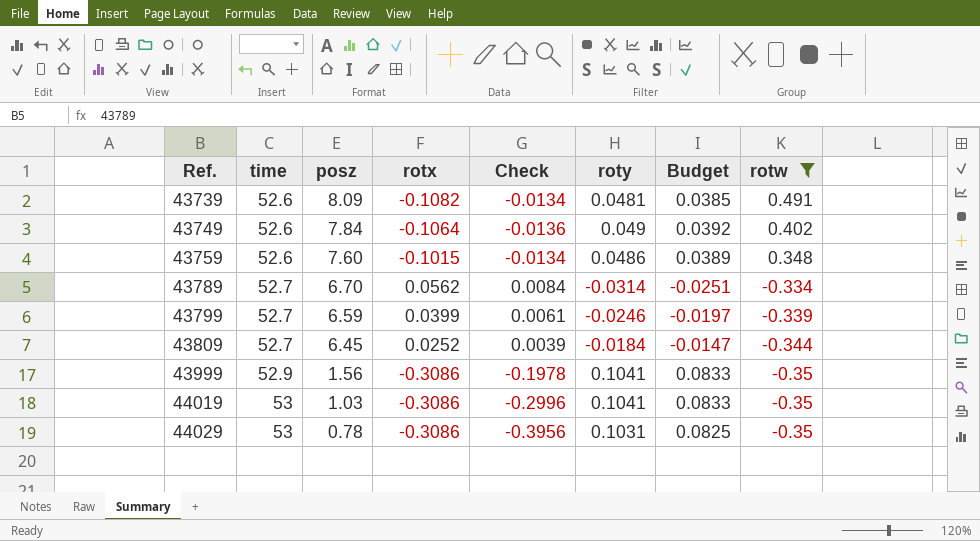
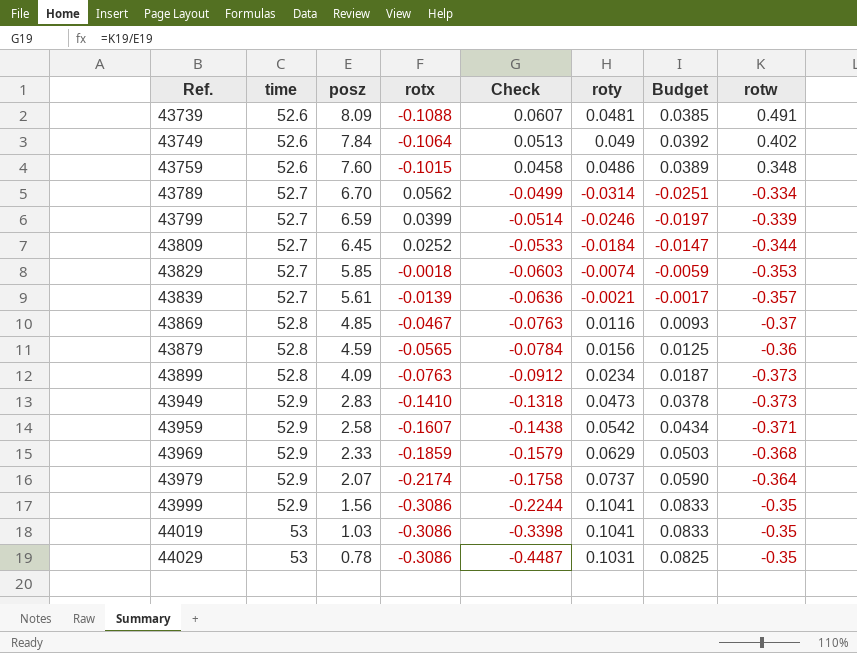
filter: rotw >= -0.35 -> none
column Check | formula: [rotx] / [posz] -> [rotw] / [posz]
43739 | rotx: -0.1082 -> -0.1088

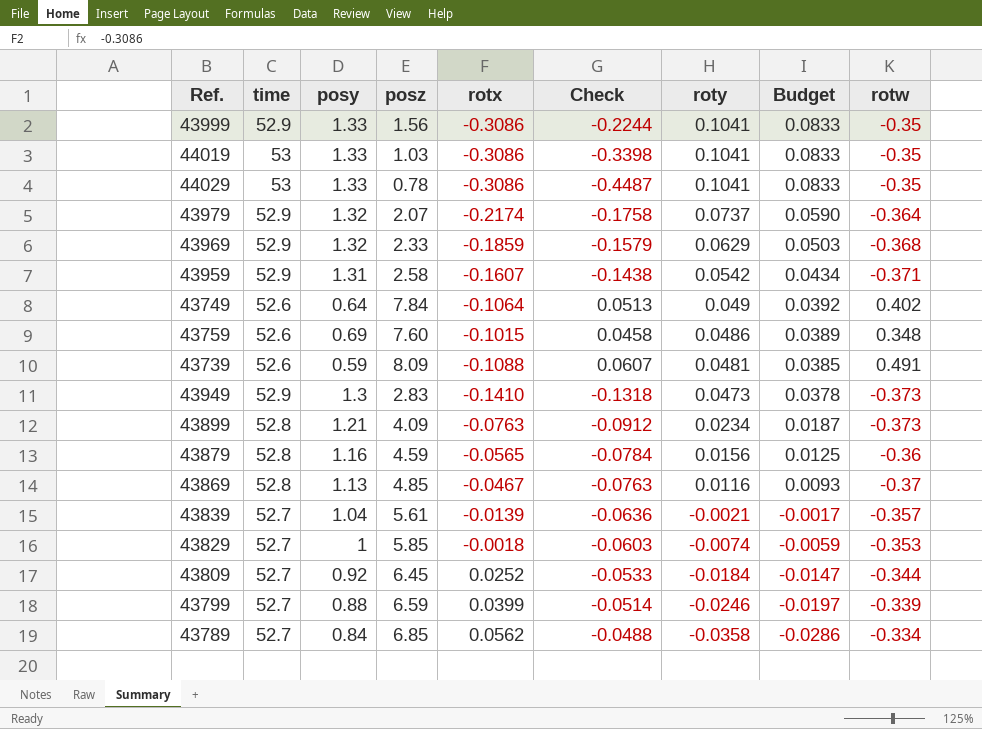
row order: Ref. ascending -> roty descending
column posy | position: none -> 3
44029 | roty: 0.1031 -> 0.1041
44029 | Budget: 0.0825 -> 0.0833
43789 | posz: 6.70 -> 6.85
43789 | Check: -0.0499 -> -0.0488
43789 | roty: -0.0314 -> -0.0358
43789 | Budget: -0.0251 -> -0.0286

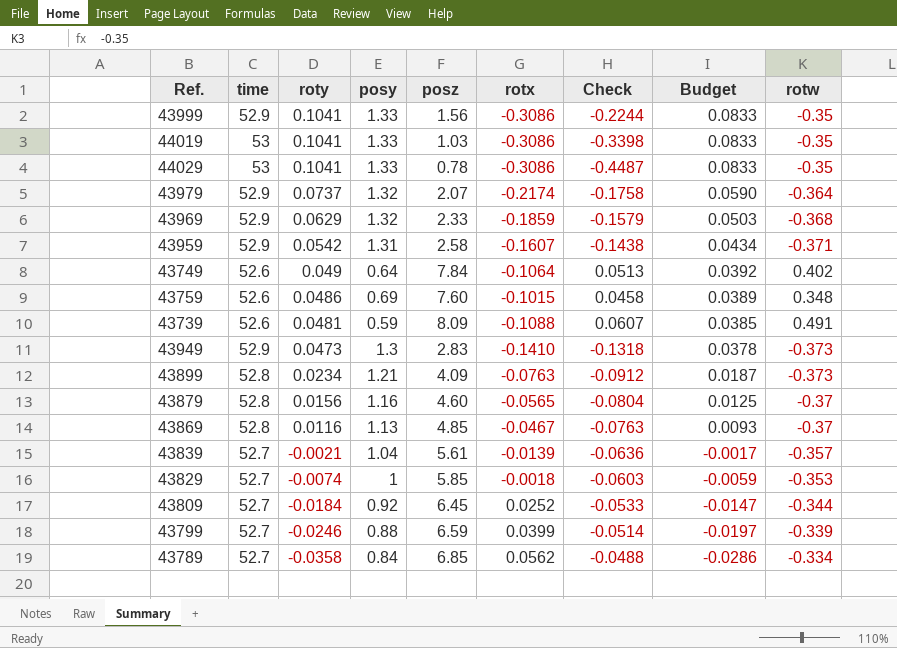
column roty | position: 7 -> 3
43879 | posz: 4.59 -> 4.60
43879 | Check: -0.0784 -> -0.0804
43879 | rotw: -0.36 -> -0.37

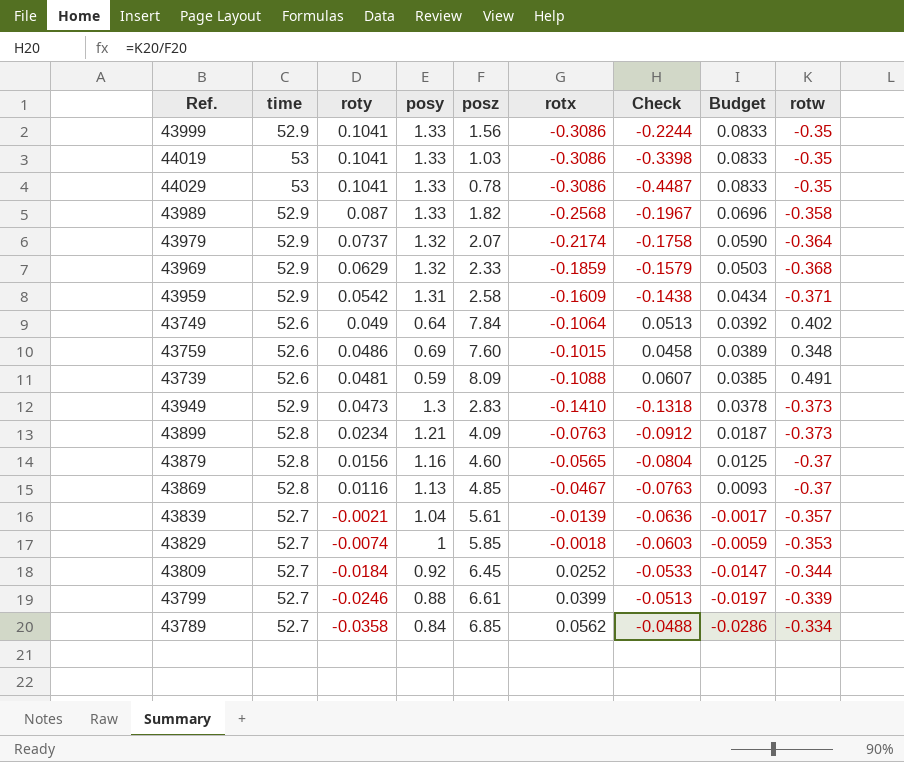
row 43989: none -> 52.9 | 0.087 | 1.33 | 1.82 | -0.2568 | -0.1967 | 0.0696 | -0.358
43959 | rotx: -0.1607 -> -0.1609
43799 | posz: 6.59 -> 6.61
43799 | Check: -0.0514 -> -0.0513

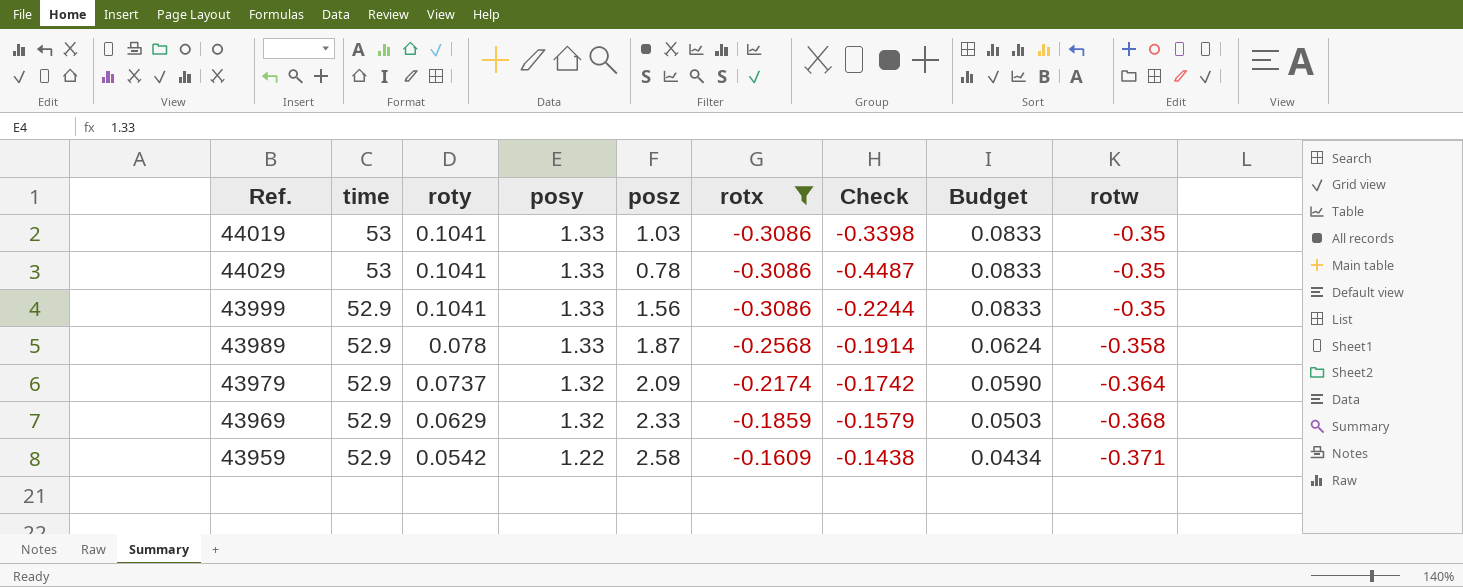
filter: none -> rotx <= -0.1609
row order: roty descending -> time descending
43989 | roty: 0.087 -> 0.078
43989 | posz: 1.82 -> 1.87
43989 | Check: -0.1967 -> -0.1914
43989 | Budget: 0.0696 -> 0.0624
43979 | posz: 2.07 -> 2.09
43979 | Check: -0.1758 -> -0.1742
43959 | posy: 1.31 -> 1.22

